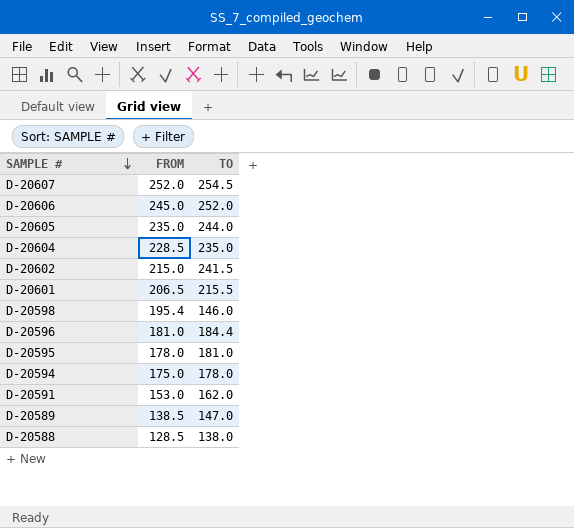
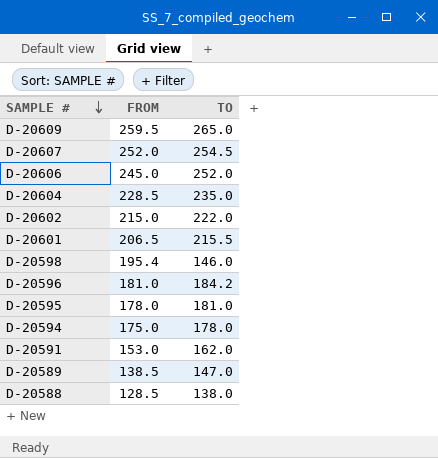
row D-20605: 235.0 | 244.0 -> none
row D-20609: none -> 259.5 | 265.0
D-20602 | TO: 241.5 -> 222.0
D-20596 | TO: 184.4 -> 184.2

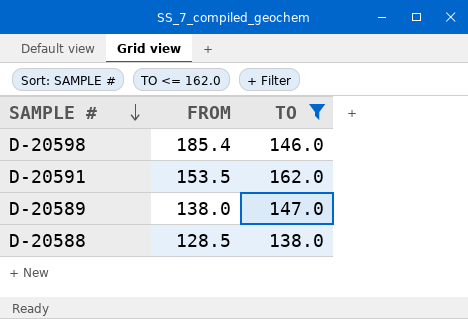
filter: none -> TO <= 162.0
D-20598 | FROM: 195.4 -> 185.4
D-20591 | FROM: 153.0 -> 153.5
D-20589 | FROM: 138.5 -> 138.0

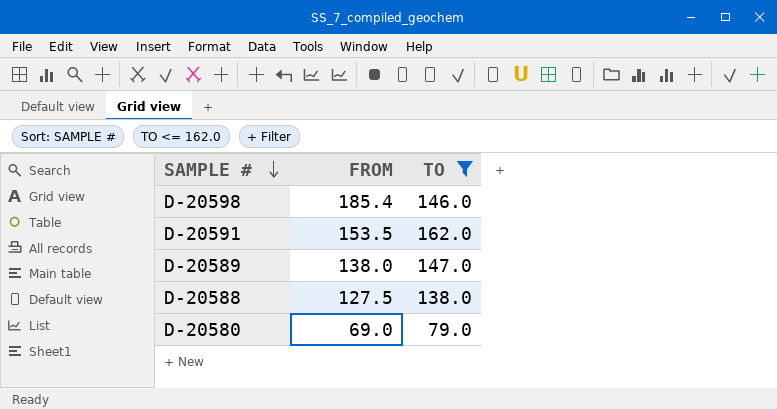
D-20588 | FROM: 128.5 -> 127.5
row D-20580: none -> 69.0 | 79.0

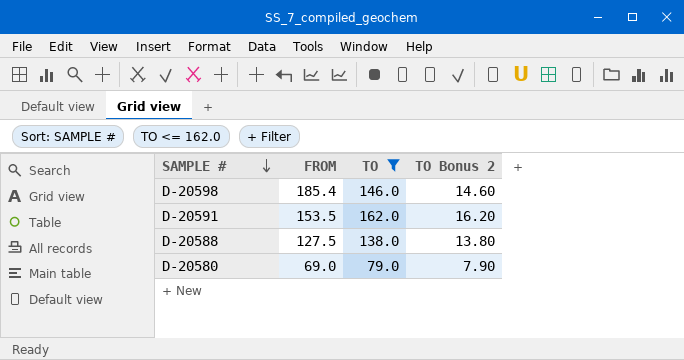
column TO Bonus 2 | formula: none -> [TO] * 0.1
row D-20589: 138.0 | 147.0 -> none

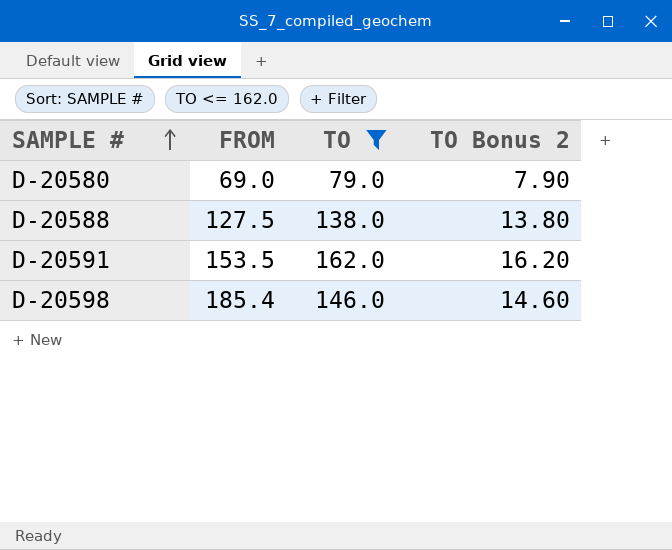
row order: SAMPLE # descending -> SAMPLE # ascending

